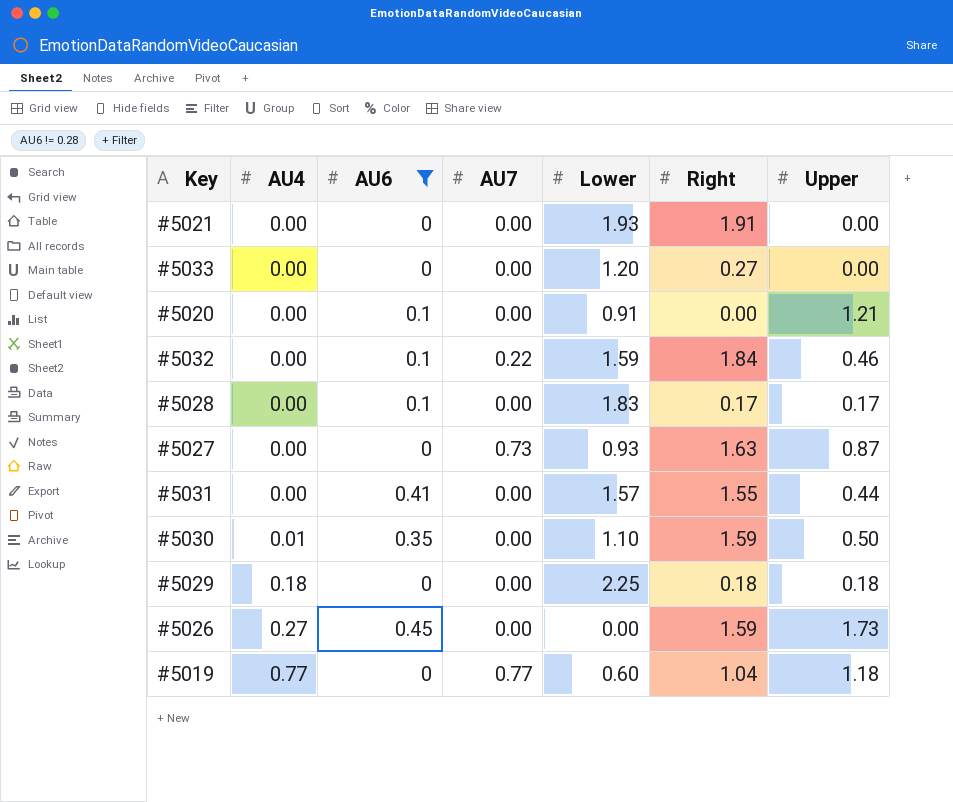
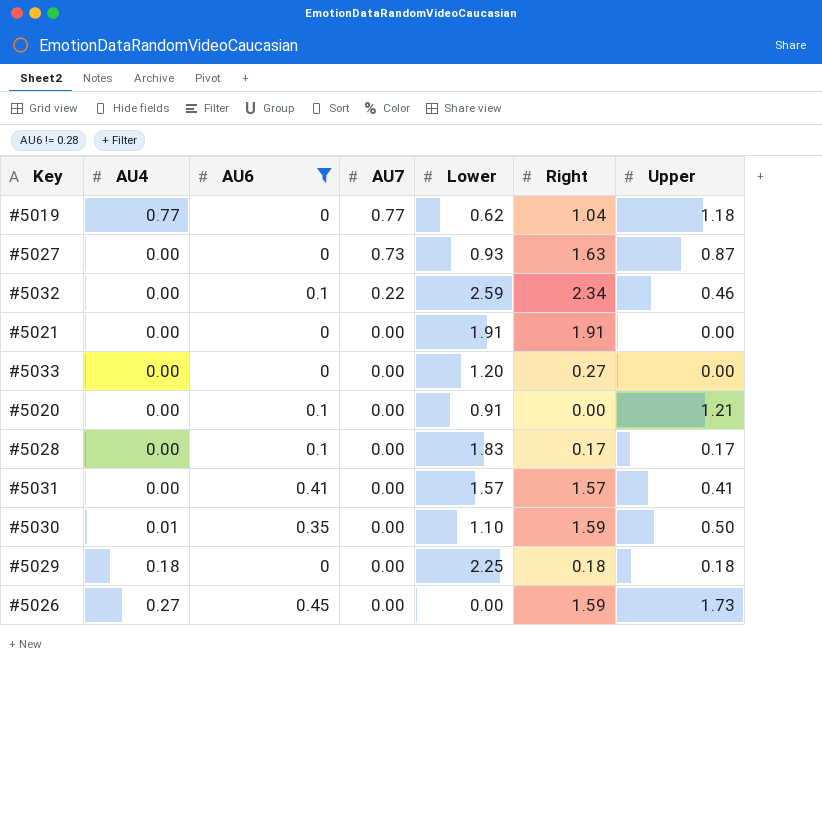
row order: AU4 ascending -> AU7 descending
#5019 | Lower: 0.60 -> 0.62
#5032 | Lower: 1.59 -> 2.59
#5032 | Right: 1.84 -> 2.34
#5021 | Lower: 1.93 -> 1.91
#5031 | Right: 1.55 -> 1.57
#5031 | Upper: 0.44 -> 0.41

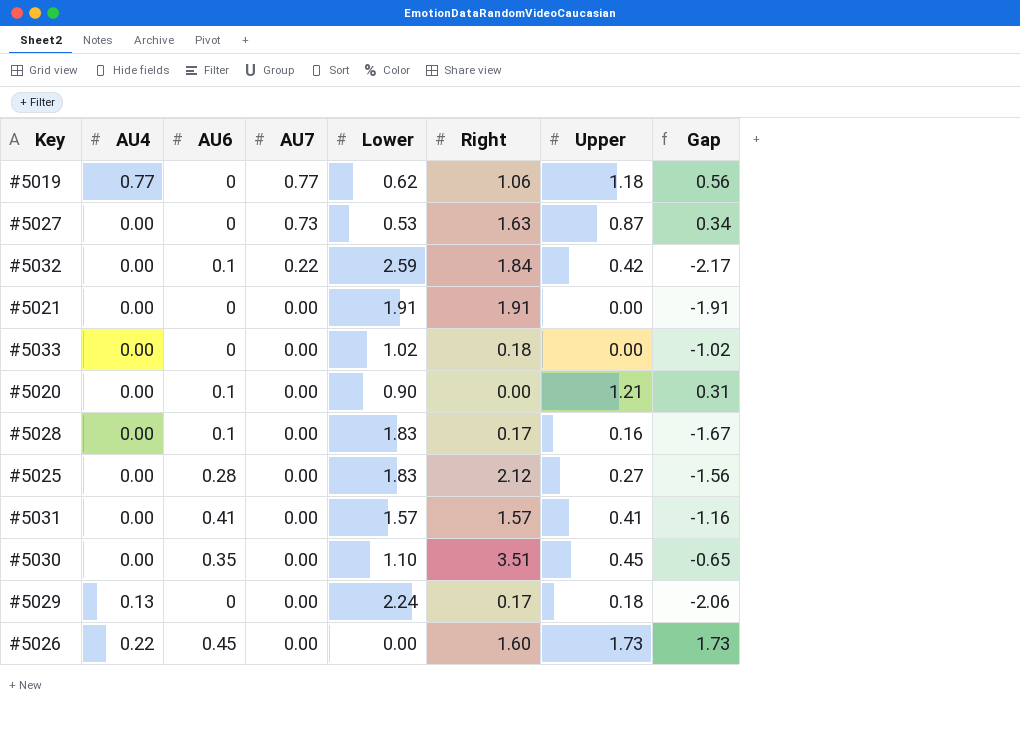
filter: AU6 != 0.28 -> none
column Gap | formula: none -> [Upper] - [Lower]
#5019 | Right: 1.04 -> 1.06
#5027 | Lower: 0.93 -> 0.53
#5032 | Right: 2.34 -> 1.84
#5032 | Upper: 0.46 -> 0.42
#5033 | Lower: 1.20 -> 1.02
#5033 | Right: 0.27 -> 0.18
#5020 | Lower: 0.91 -> 0.90
#5028 | Upper: 0.17 -> 0.16
#5030 | AU4: 0.01 -> 0.00
#5030 | Right: 1.59 -> 3.51
#5030 | Upper: 0.50 -> 0.45
#5029 | AU4: 0.18 -> 0.13
#5029 | Lower: 2.25 -> 2.24
#5029 | Right: 0.18 -> 0.17
#5026 | AU4: 0.27 -> 0.22
#5026 | Right: 1.59 -> 1.60

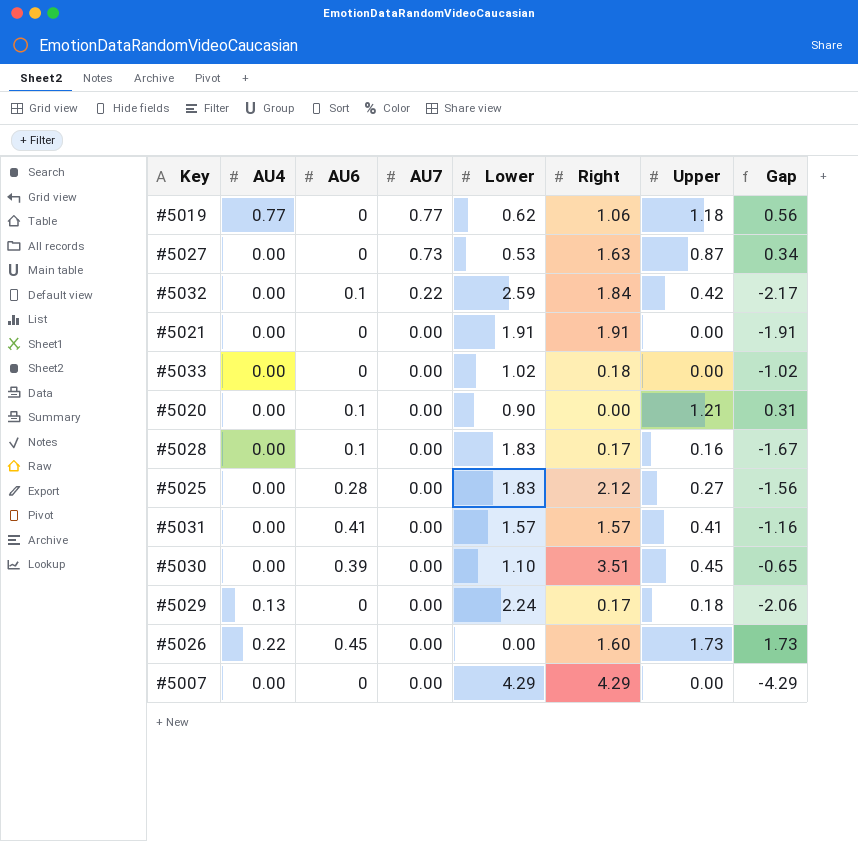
#5030 | AU6: 0.35 -> 0.39
row #5007: none -> 0.00 | 0 | 0.00 | 4.29 | 4.29 | 0.00 | -4.29

